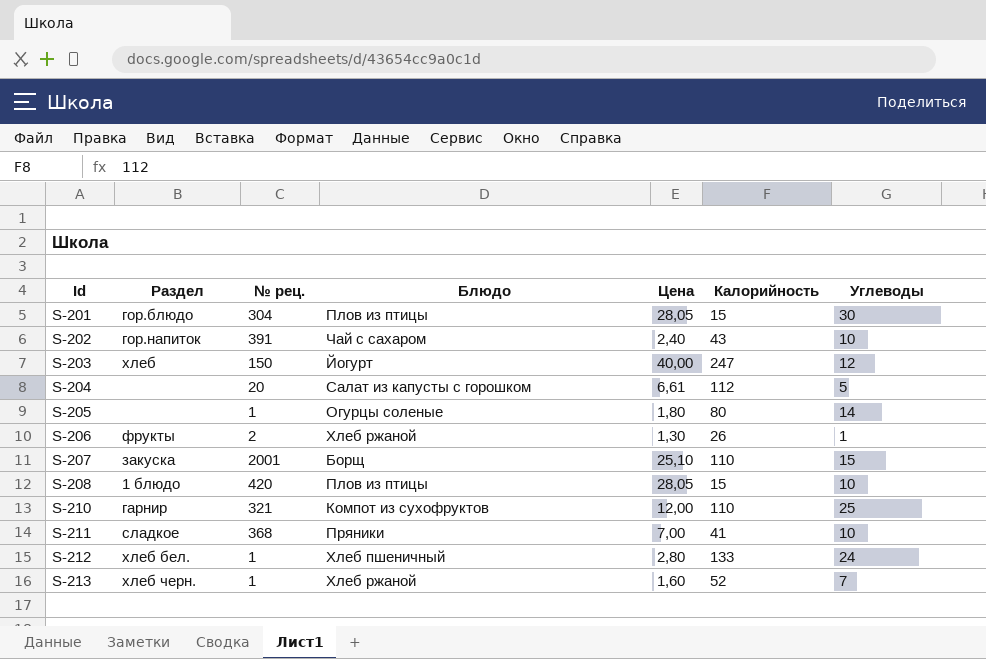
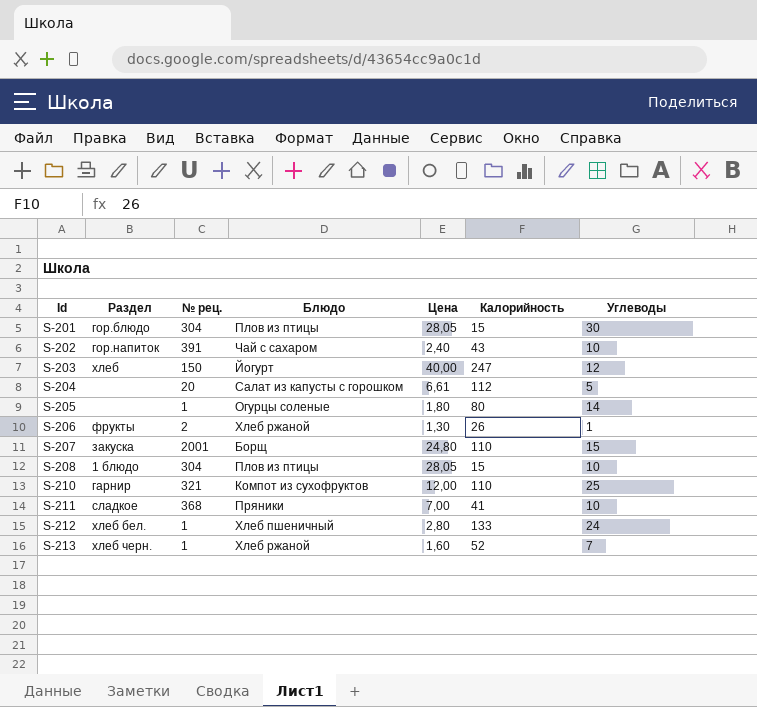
S-207 | Цена: 25,10 -> 24,80
S-208 | № рец.: 420 -> 304

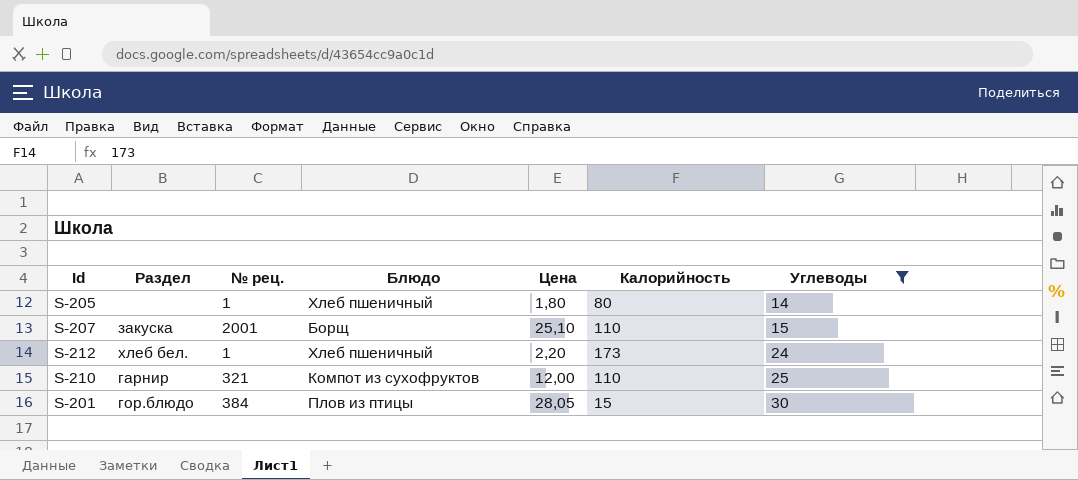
filter: none -> Углеводы >= 14
row order: Id ascending -> Углеводы ascending
S-205 | Блюдо: Огурцы соленые -> Хлеб пшеничный
S-207 | Цена: 24,80 -> 25,10
S-212 | Цена: 2,80 -> 2,20
S-212 | Калорийность: 133 -> 173
S-201 | № рец.: 304 -> 384

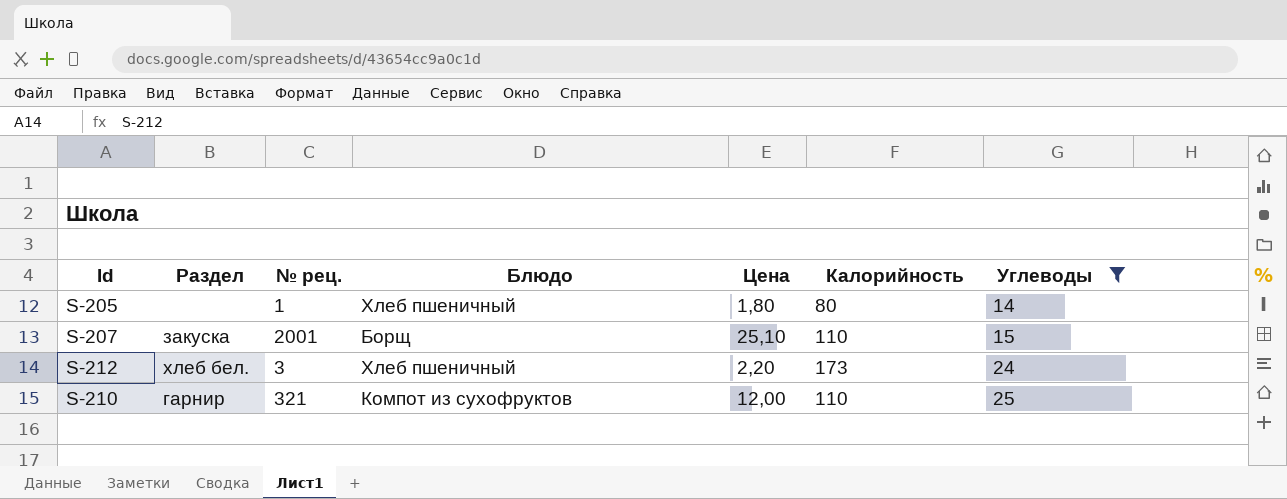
row S-201: гор.блюдо | 384 | Плов из птицы | 28,05 | 15 | 30 -> none
S-212 | № рец.: 1 -> 3

